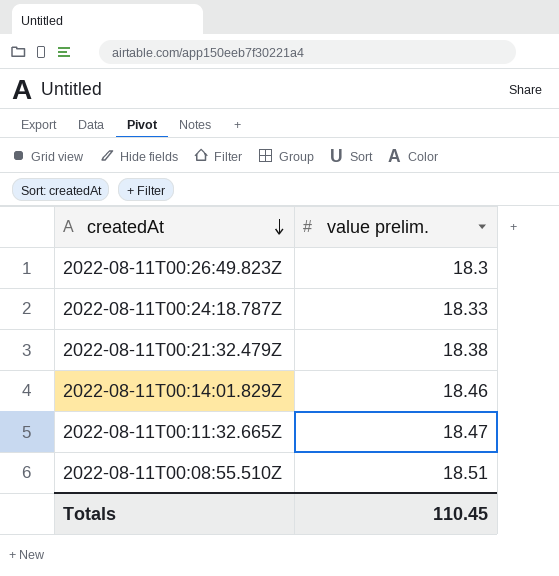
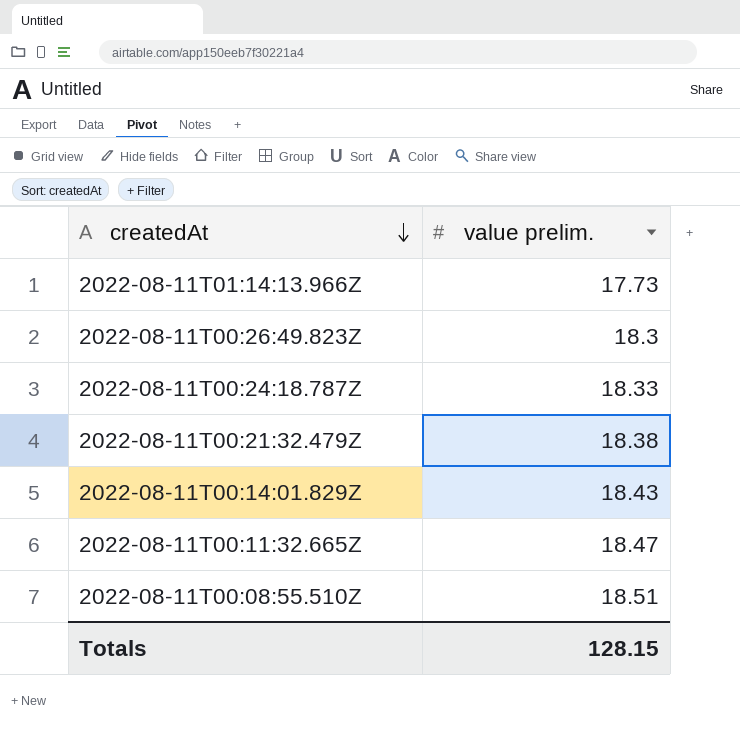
row 2022-08-11T01:14:13.966Z: none -> 17.73
2022-08-11T00:14:01.829Z | value prelim.: 18.46 -> 18.43
Totals | value prelim.: 110.45 -> 128.15

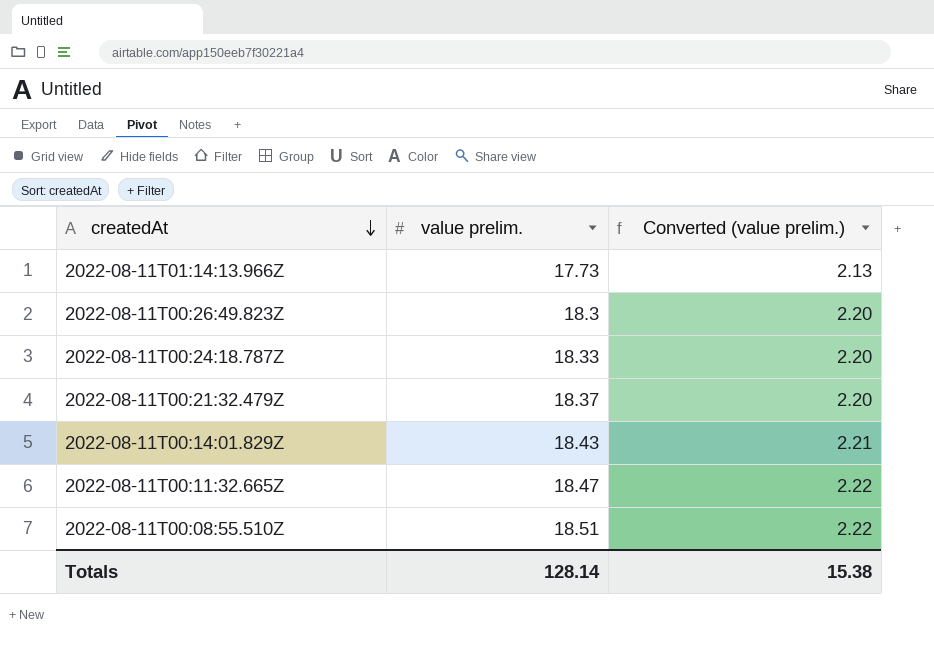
column Converted (value prelim.) | formula: none -> [value prelim.] * 0.12
2022-08-11T00:21:32.479Z | value prelim.: 18.38 -> 18.37
Totals | value prelim.: 128.15 -> 128.14

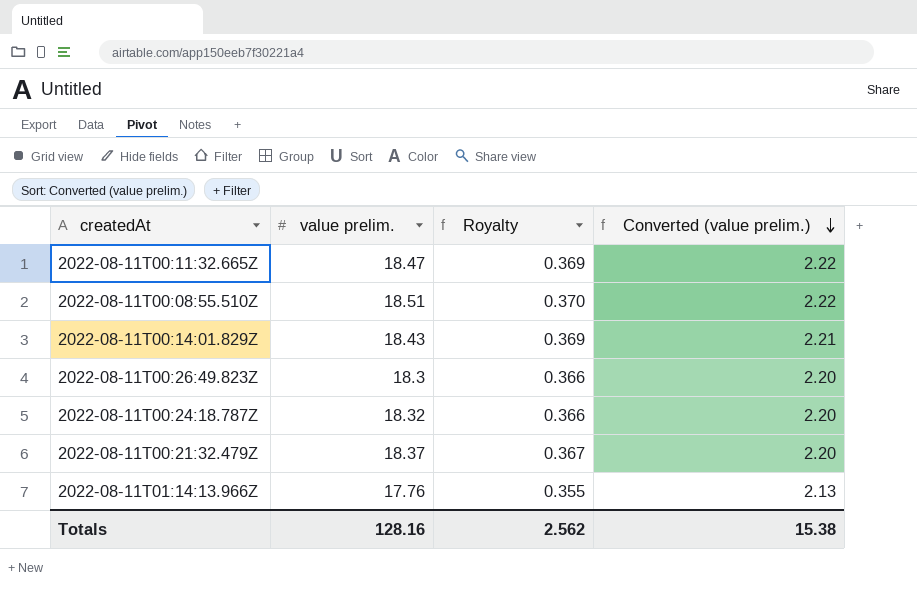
row order: createdAt descending -> Converted (value prelim.) descending
column Royalty | formula: none -> [value prelim.] * 0.02
2022-08-11T00:24:18.787Z | value prelim.: 18.33 -> 18.32
2022-08-11T01:14:13.966Z | value prelim.: 17.73 -> 17.76
Totals | value prelim.: 128.14 -> 128.16

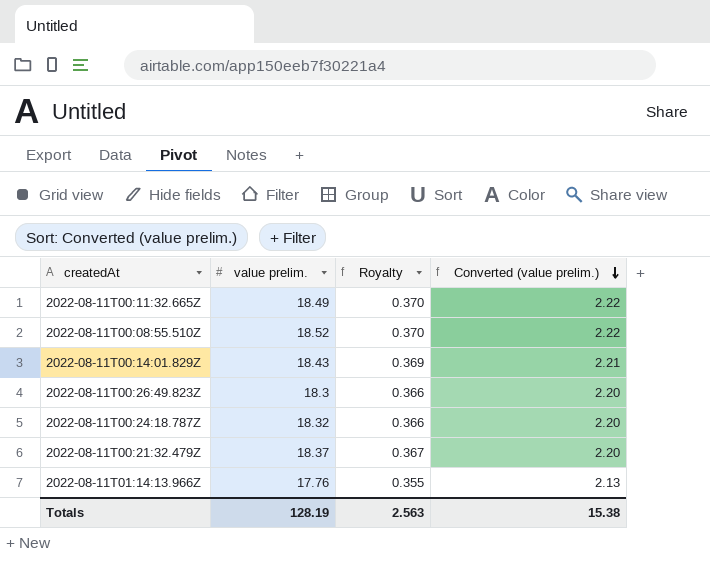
2022-08-11T00:11:32.665Z | value prelim.: 18.47 -> 18.49
2022-08-11T00:11:32.665Z | Royalty: 0.369 -> 0.370
2022-08-11T00:08:55.510Z | value prelim.: 18.51 -> 18.52
Totals | value prelim.: 128.16 -> 128.19
Totals | Royalty: 2.562 -> 2.563

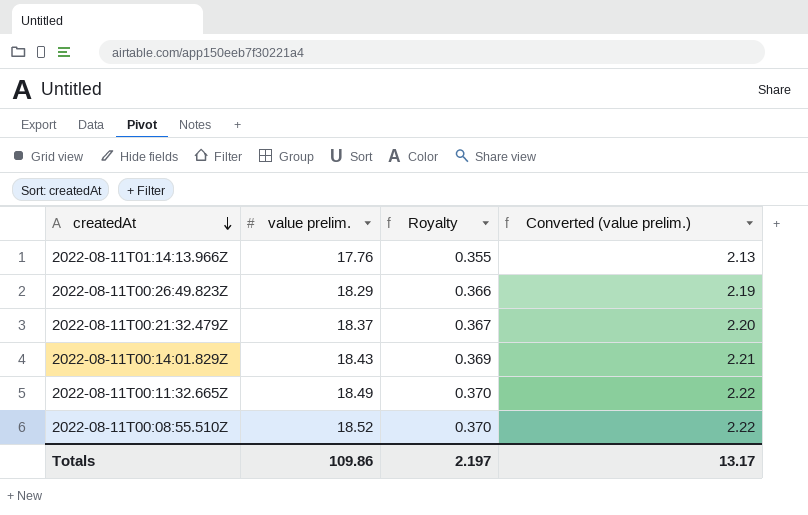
row order: Converted (value prelim.) descending -> createdAt descending
row 2022-08-11T00:24:18.787Z: 18.32 | 0.366 | 2.20 -> none
2022-08-11T00:26:49.823Z | value prelim.: 18.3 -> 18.29
2022-08-11T00:26:49.823Z | Converted (value prelim.): 2.20 -> 2.19
Totals | value prelim.: 128.19 -> 109.86
Totals | Royalty: 2.563 -> 2.197
Totals | Converted (value prelim.): 15.38 -> 13.17

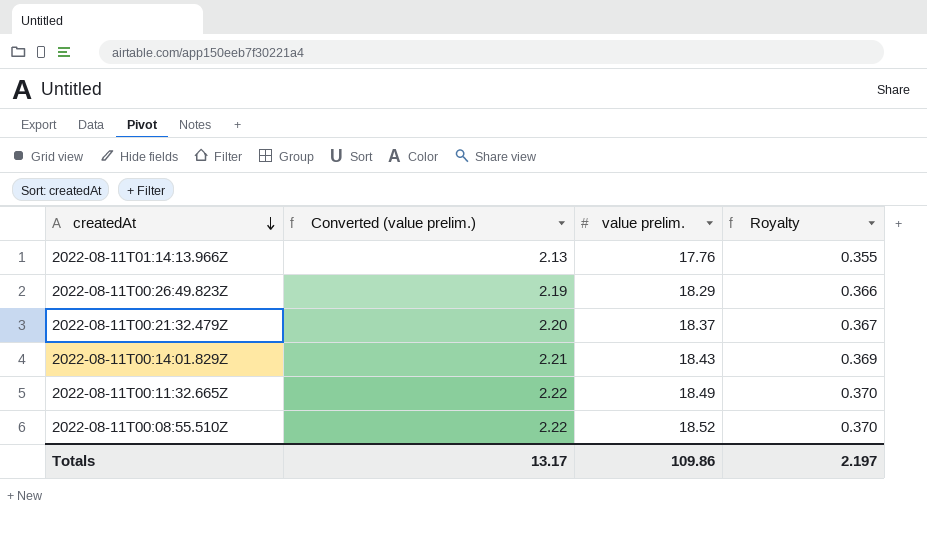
column Converted (value prelim.) | position: 4 -> 2

